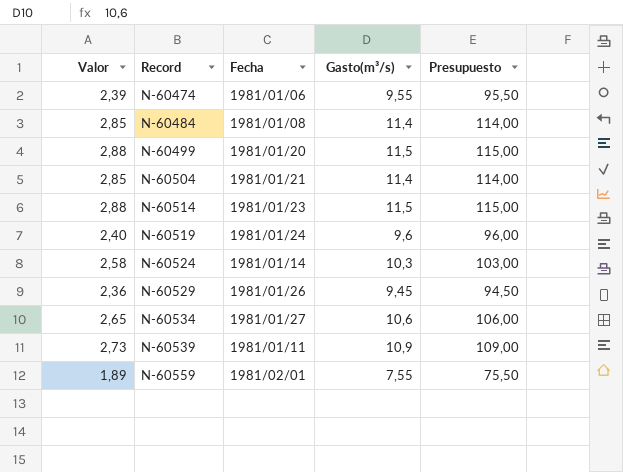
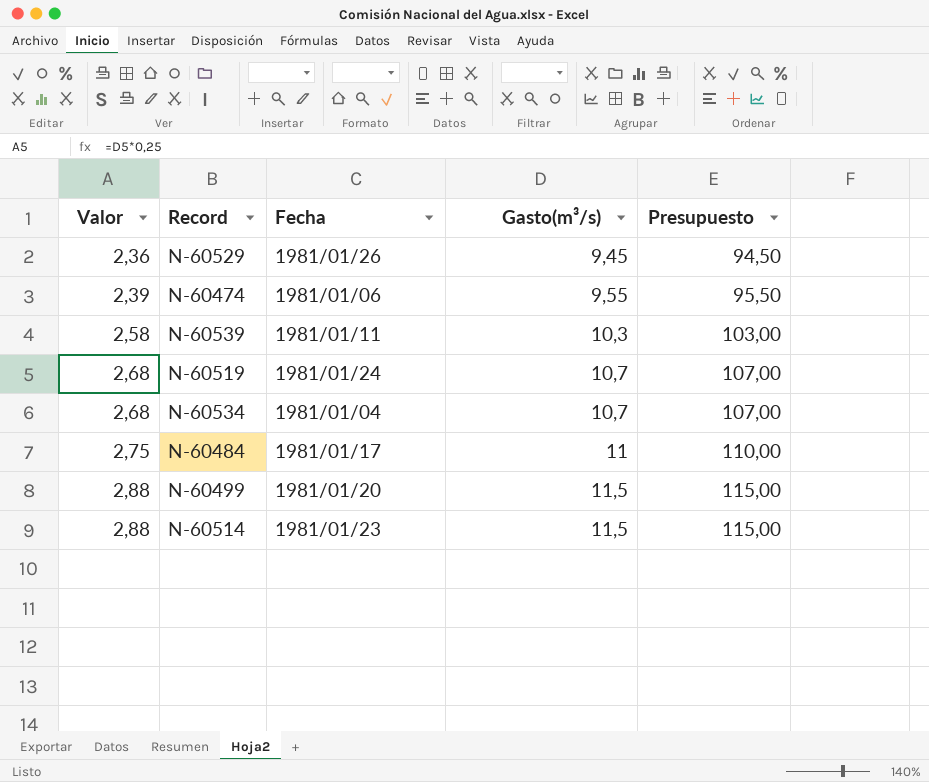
row order: Record ascending -> Valor ascending
row N-60504: 2,85 | 1981/01/21 | 11,4 | 114,00 -> none
row N-60524: 2,58 | 1981/01/14 | 10,3 | 103,00 -> none
row N-60559: 1,89 | 1981/02/01 | 7,55 | 75,50 -> none
N-60539 | Valor: 2,73 -> 2,58
N-60539 | Gasto(m³/s): 10,9 -> 10,3
N-60539 | Presupuesto: 109,00 -> 103,00
N-60519 | Valor: 2,40 -> 2,68
N-60519 | Gasto(m³/s): 9,6 -> 10,7
N-60519 | Presupuesto: 96,00 -> 107,00
N-60534 | Valor: 2,65 -> 2,68
N-60534 | Fecha: 1981/01/27 -> 1981/01/04
N-60534 | Gasto(m³/s): 10,6 -> 10,7
N-60534 | Presupuesto: 106,00 -> 107,00
N-60484 | Valor: 2,85 -> 2,75
N-60484 | Fecha: 1981/01/08 -> 1981/01/17
N-60484 | Gasto(m³/s): 11,4 -> 11
N-60484 | Presupuesto: 114,00 -> 110,00

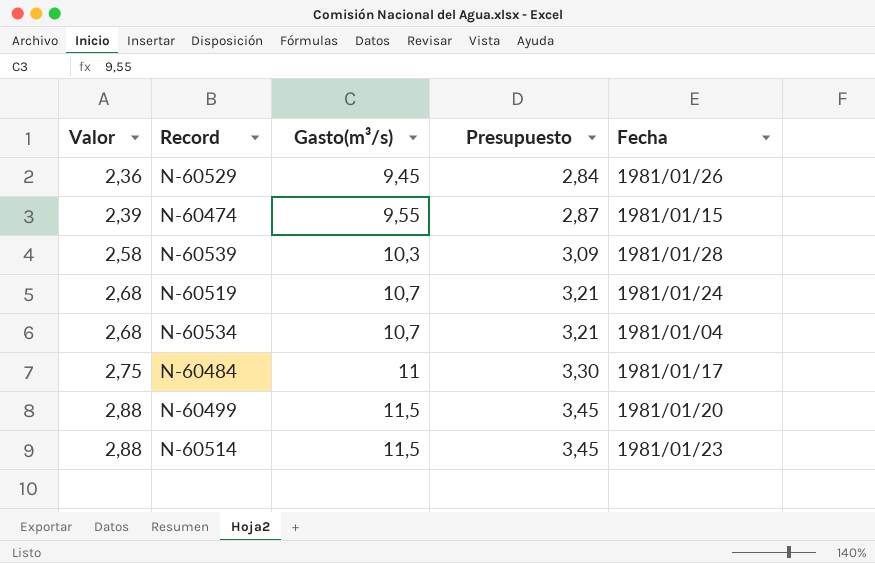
column Presupuesto | formula: [Gasto(m³/s)] * 10 -> [Gasto(m³/s)] * 0,3
column Fecha | position: 3 -> 5
N-60474 | Fecha: 1981/01/06 -> 1981/01/15
N-60539 | Fecha: 1981/01/11 -> 1981/01/28

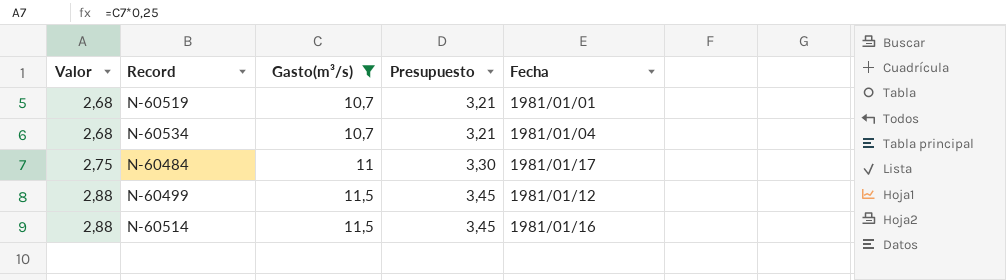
filter: none -> Gasto(m³/s) >= 10,7
N-60519 | Fecha: 1981/01/24 -> 1981/01/01
N-60499 | Fecha: 1981/01/20 -> 1981/01/12
N-60514 | Fecha: 1981/01/23 -> 1981/01/16

